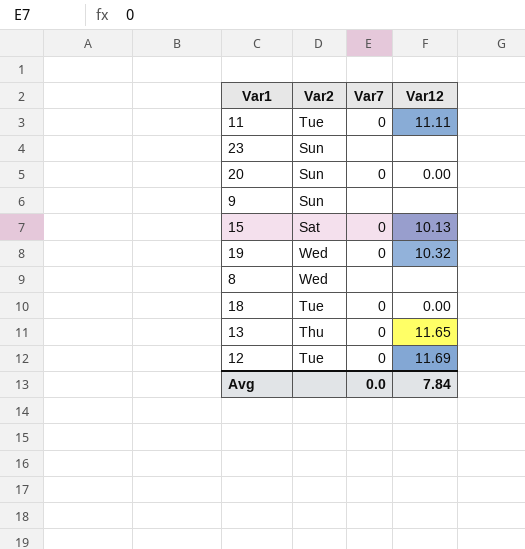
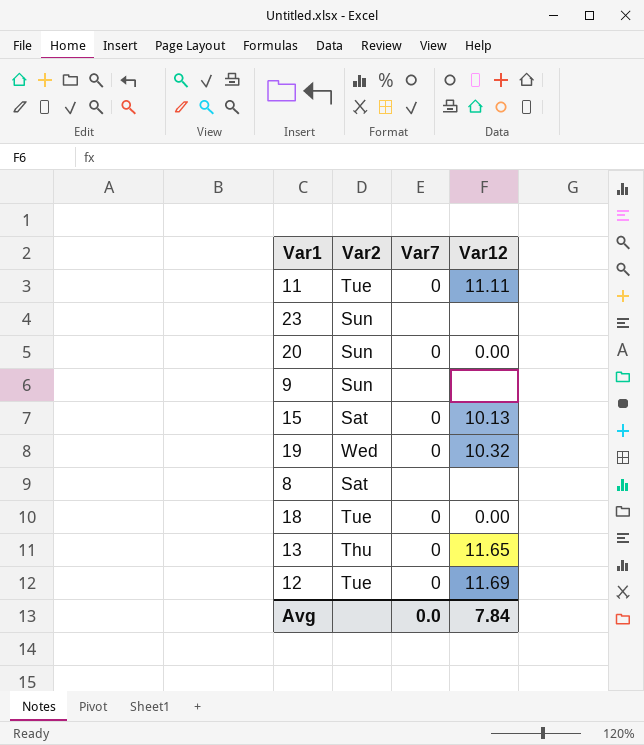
8 | Var2: Wed -> Sat

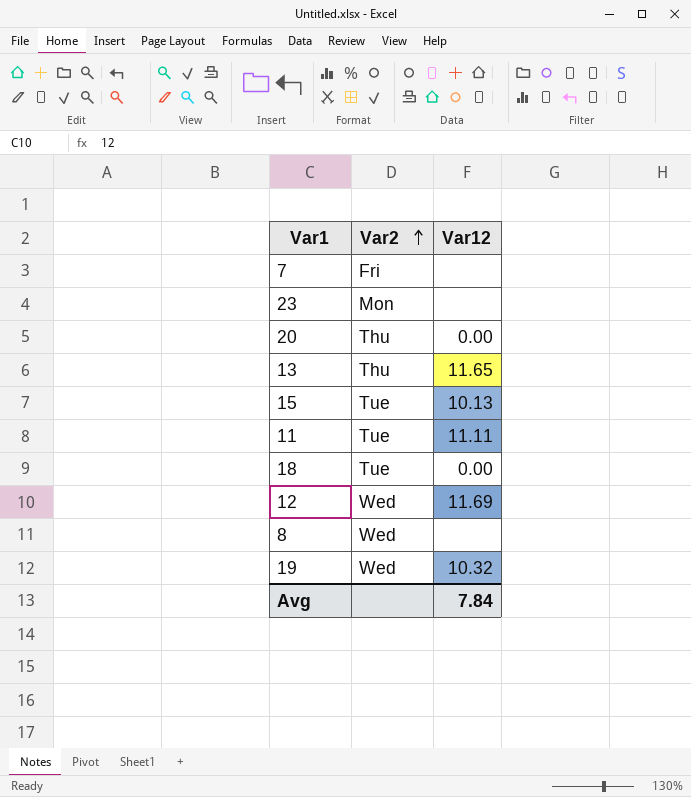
row order: none -> Var2 ascending
column Var7 | position: 3 -> none
row 9: Sun | none | none -> none
row 7: none -> Fri | none
23 | Var2: Sun -> Mon
20 | Var2: Sun -> Thu
15 | Var2: Sat -> Tue
12 | Var2: Tue -> Wed
8 | Var2: Sat -> Wed

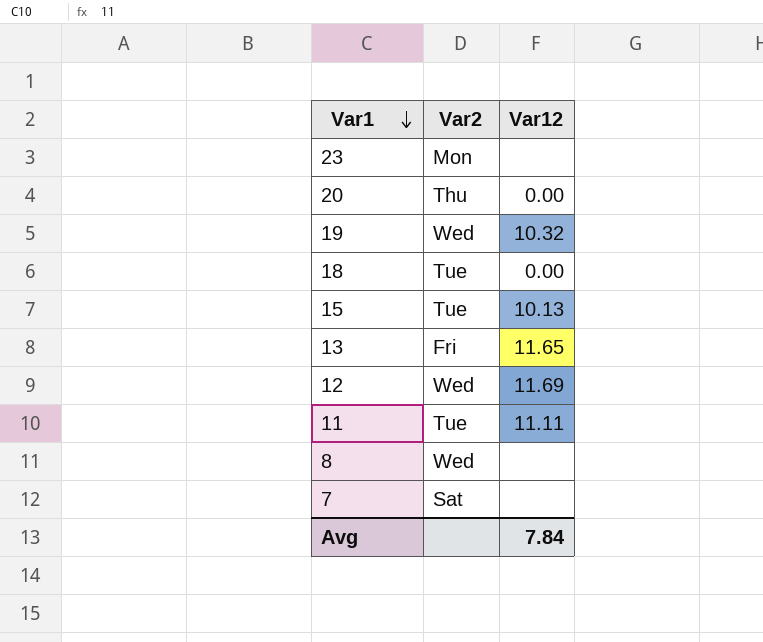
row order: Var2 ascending -> Var1 descending
13 | Var2: Thu -> Fri
7 | Var2: Fri -> Sat

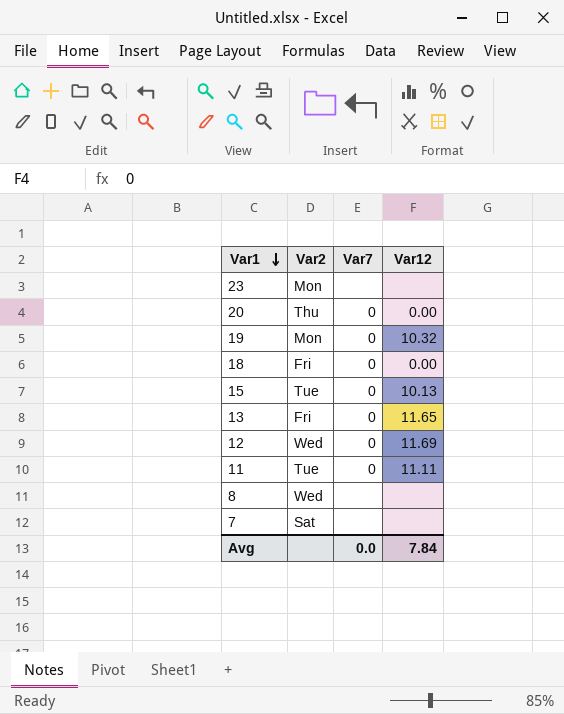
column Var7 | position: none -> 3
19 | Var2: Wed -> Mon
18 | Var2: Tue -> Fri

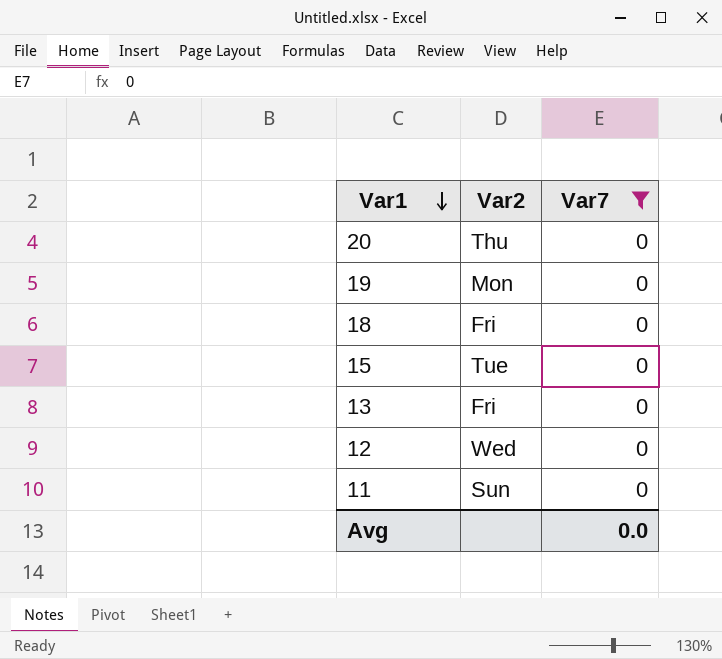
filter: none -> Var7 = 0
column Var12 | position: 4 -> none
11 | Var2: Tue -> Sun

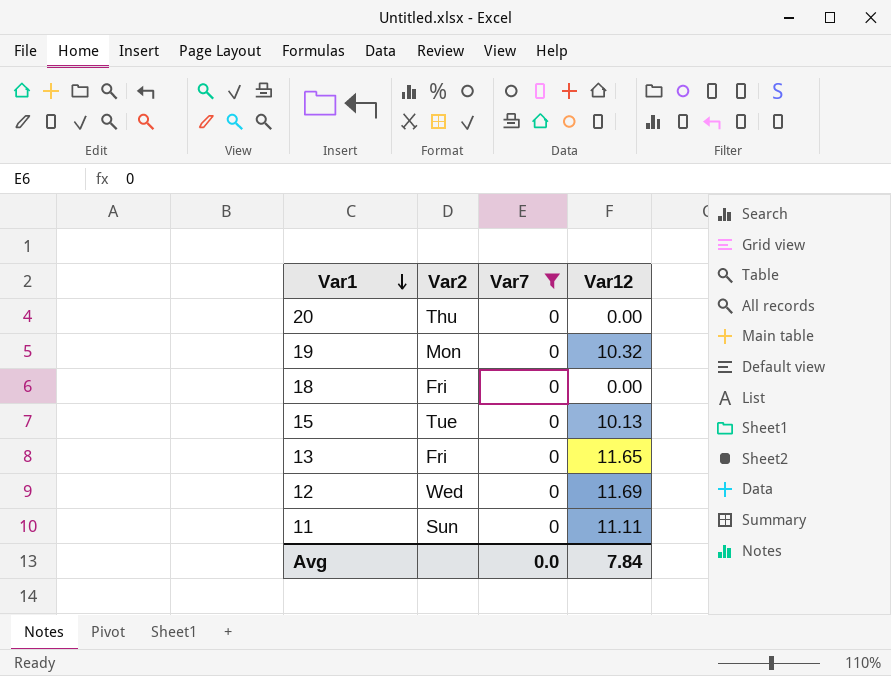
column Var12 | position: none -> 4

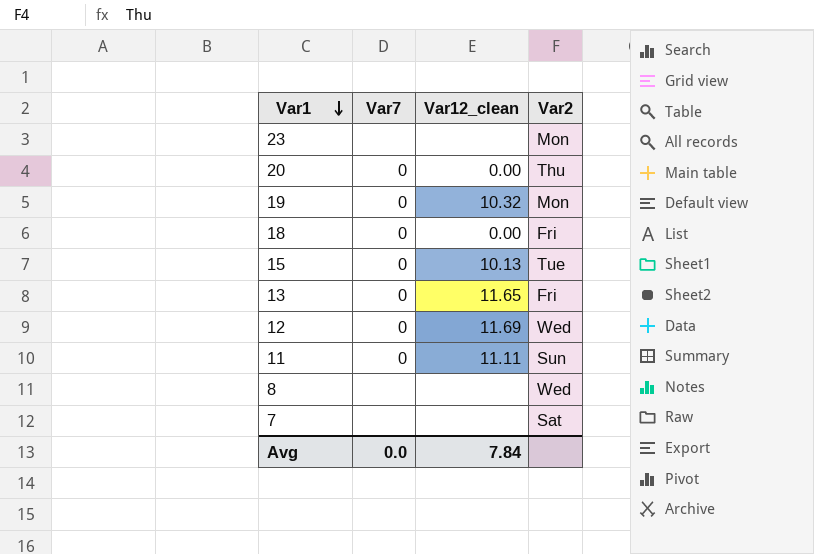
filter: Var7 = 0 -> none
column name: Var12 -> Var12_clean
column Var2 | position: 2 -> 4

